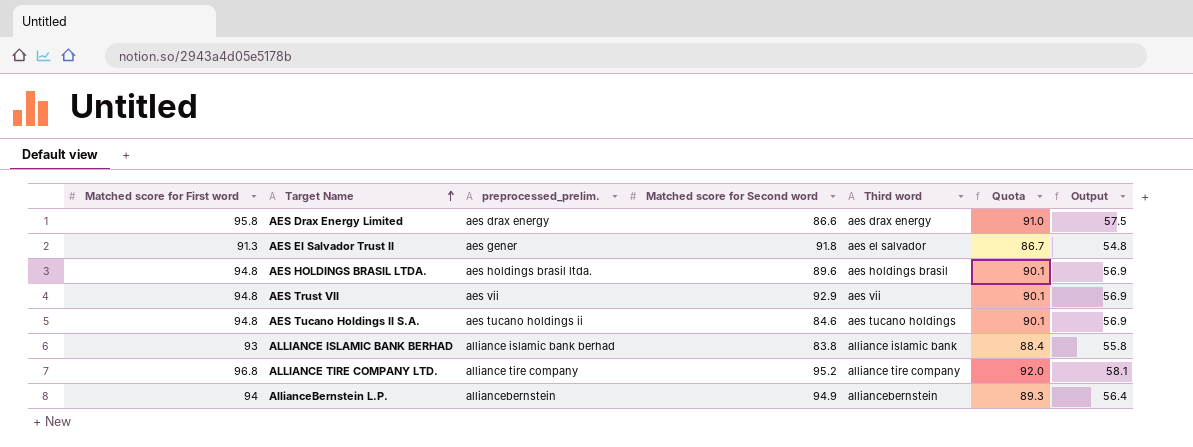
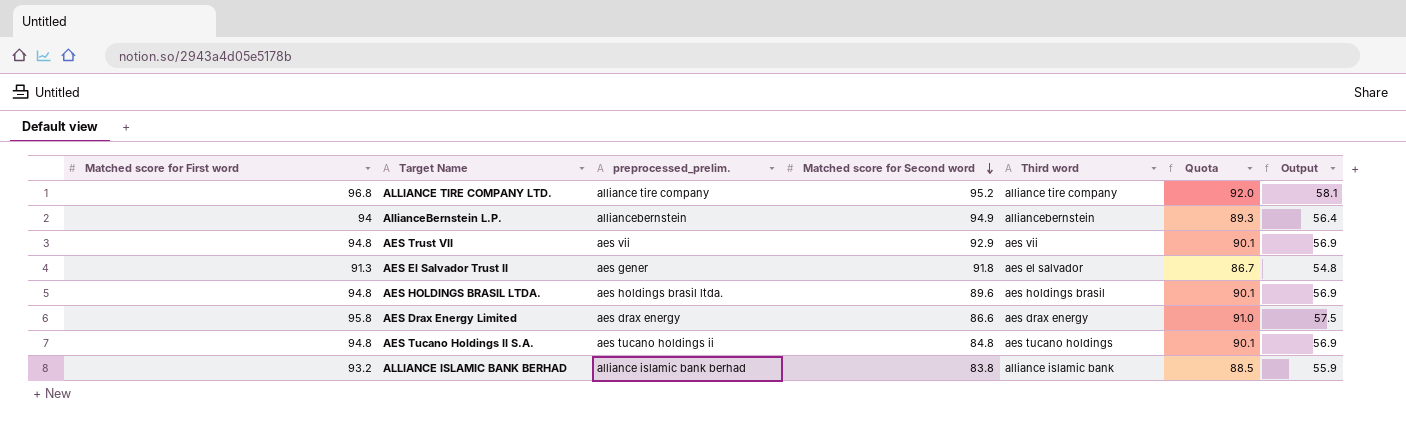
row order: Target Name ascending -> Matched score for Second word descending
AES Tucano Holdings II S.A. | Matched score for Second word: 84.6 -> 84.8
ALLIANCE ISLAMIC BANK BERHAD | Matched score for First word: 93 -> 93.2
ALLIANCE ISLAMIC BANK BERHAD | Quota: 88.4 -> 88.5
ALLIANCE ISLAMIC BANK BERHAD | Output: 55.8 -> 55.9

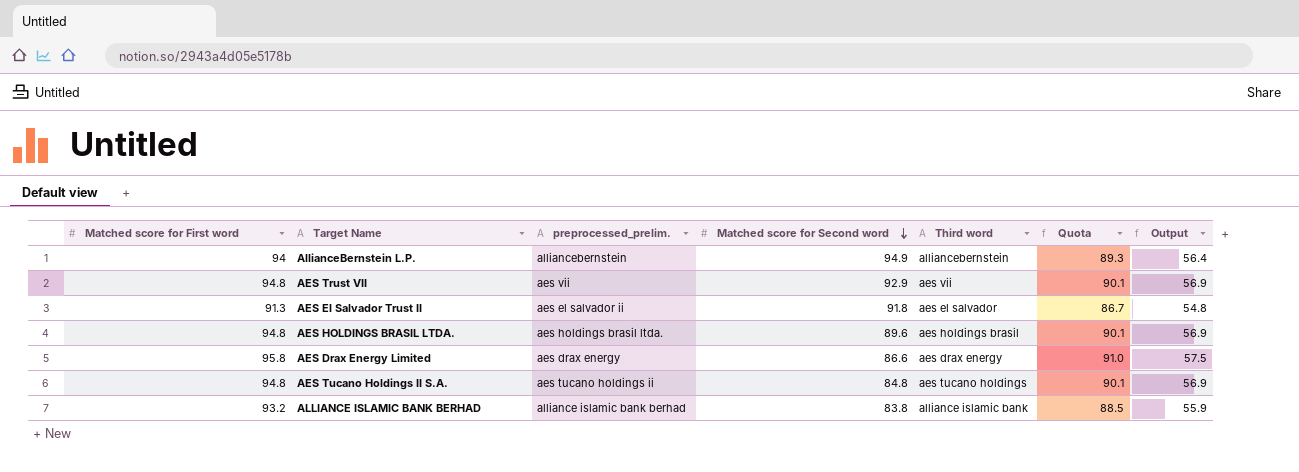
row ALLIANCE TIRE COMPANY LTD.: 96.8 | alliance tire company | 95.2 | alliance tire company | 92.0 | 58.1 -> none
AES El Salvador Trust II | preprocessed_prelim.: aes gener -> aes el salvador ii

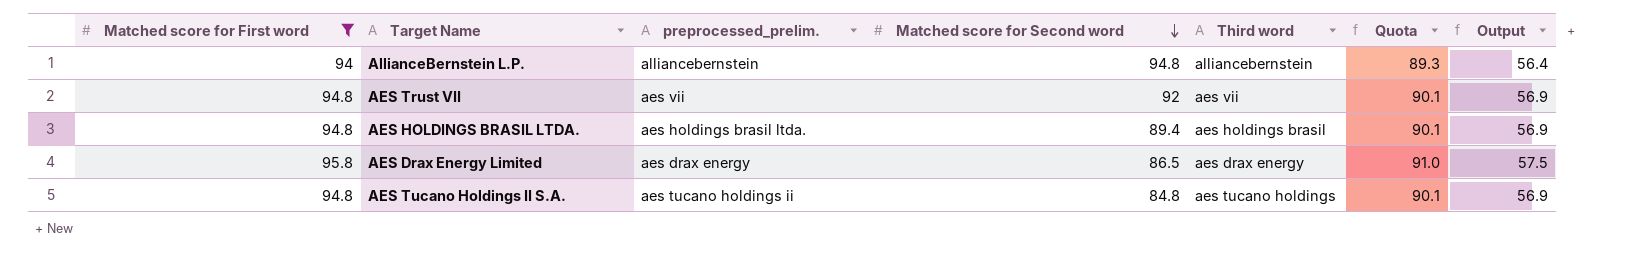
filter: none -> Matched score for First word >= 94
AllianceBernstein L.P. | Matched score for Second word: 94.9 -> 94.8
AES Trust VII | Matched score for Second word: 92.9 -> 92
AES HOLDINGS BRASIL LTDA. | Matched score for Second word: 89.6 -> 89.4
AES Drax Energy Limited | Matched score for Second word: 86.6 -> 86.5

